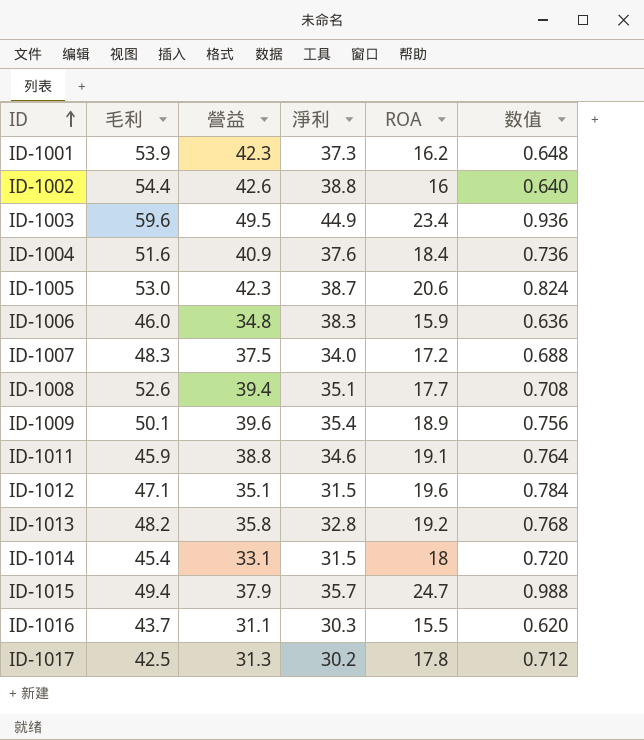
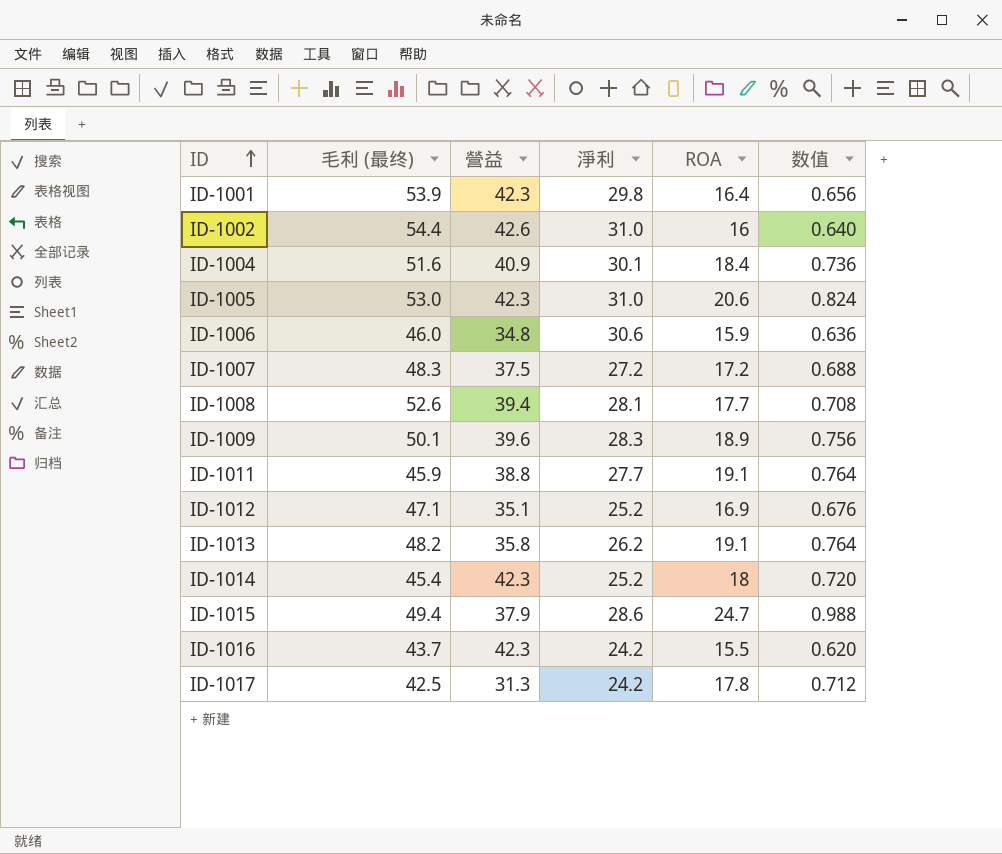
column name: 毛利 -> 毛利 (最终)
row ID-1003: 59.6 | 49.5 | 44.9 | 23.4 | 0.936 -> none
ID-1001 | 淨利: 37.3 -> 29.8
ID-1001 | ROA: 16.2 -> 16.4
ID-1001 | 数值: 0.648 -> 0.656
ID-1002 | 淨利: 38.8 -> 31.0
ID-1004 | 淨利: 37.6 -> 30.1
ID-1005 | 淨利: 38.7 -> 31.0
ID-1006 | 淨利: 38.3 -> 30.6
ID-1007 | 淨利: 34.0 -> 27.2
ID-1008 | 淨利: 35.1 -> 28.1
ID-1009 | 淨利: 35.4 -> 28.3
ID-1011 | 淨利: 34.6 -> 27.7
ID-1012 | 淨利: 31.5 -> 25.2
ID-1012 | ROA: 19.6 -> 16.9
ID-1012 | 数值: 0.784 -> 0.676
ID-1013 | 淨利: 32.8 -> 26.2
ID-1013 | ROA: 19.2 -> 19.1
ID-1013 | 数值: 0.768 -> 0.764
ID-1014 | 營益: 33.1 -> 42.3
ID-1014 | 淨利: 31.5 -> 25.2
ID-1015 | 淨利: 35.7 -> 28.6
ID-1016 | 營益: 31.1 -> 42.3
ID-1016 | 淨利: 30.3 -> 24.2
ID-1017 | 淨利: 30.2 -> 24.2

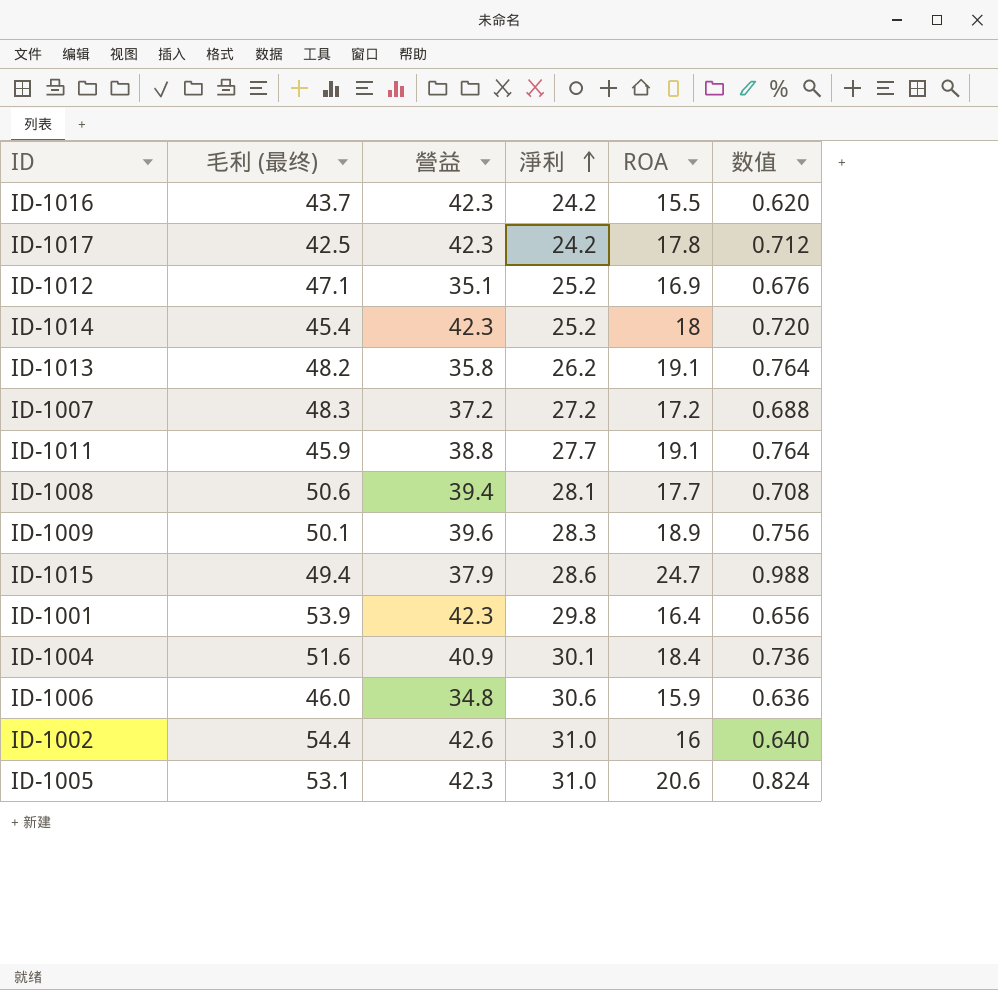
row order: ID ascending -> 淨利 ascending
ID-1017 | 營益: 31.3 -> 42.3
ID-1007 | 營益: 37.5 -> 37.2
ID-1008 | 毛利 (最终): 52.6 -> 50.6
ID-1005 | 毛利 (最终): 53.0 -> 53.1

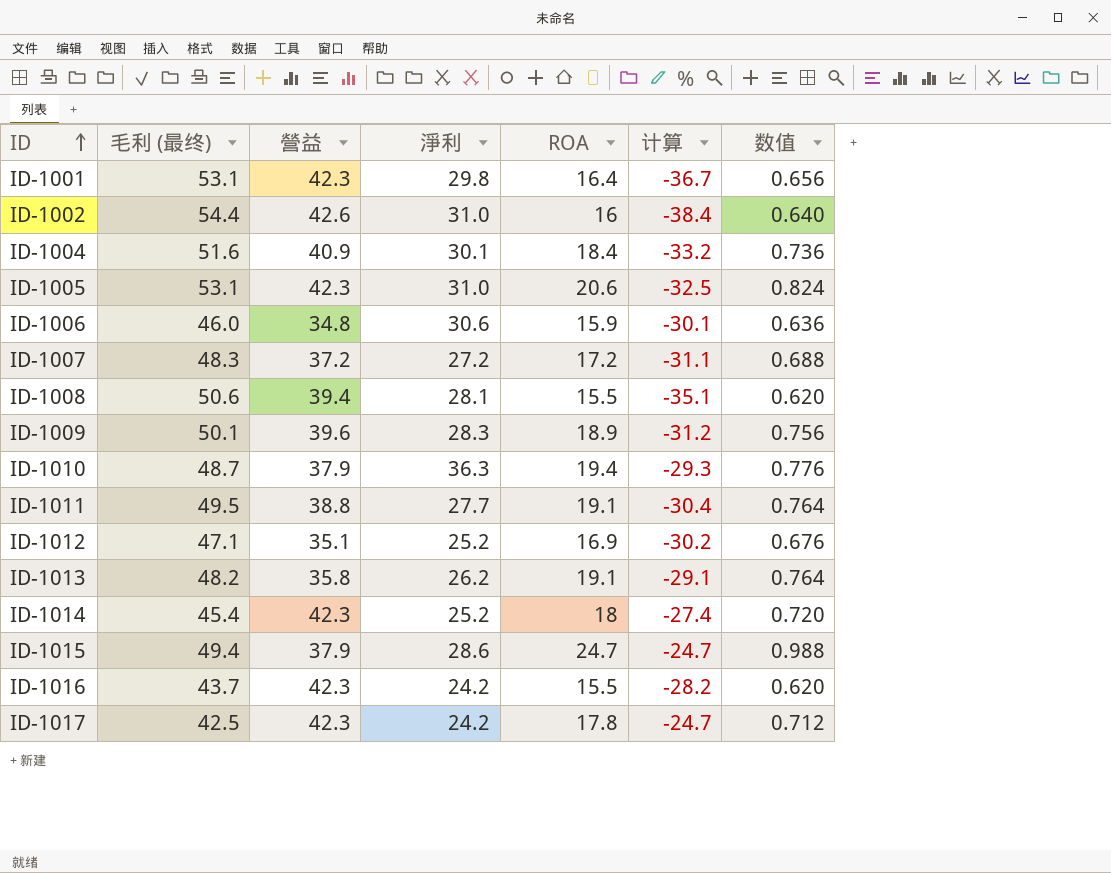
row order: 淨利 ascending -> ID ascending
column 计算 | formula: none -> [ROA] - [毛利 (最终)]
ID-1001 | 毛利 (最终): 53.9 -> 53.1
ID-1008 | ROA: 17.7 -> 15.5
ID-1008 | 数值: 0.708 -> 0.620
row ID-1010: none -> 48.7 | 37.9 | 36.3 | 19.4 | -29.3 | 0.776
ID-1011 | 毛利 (最终): 45.9 -> 49.5

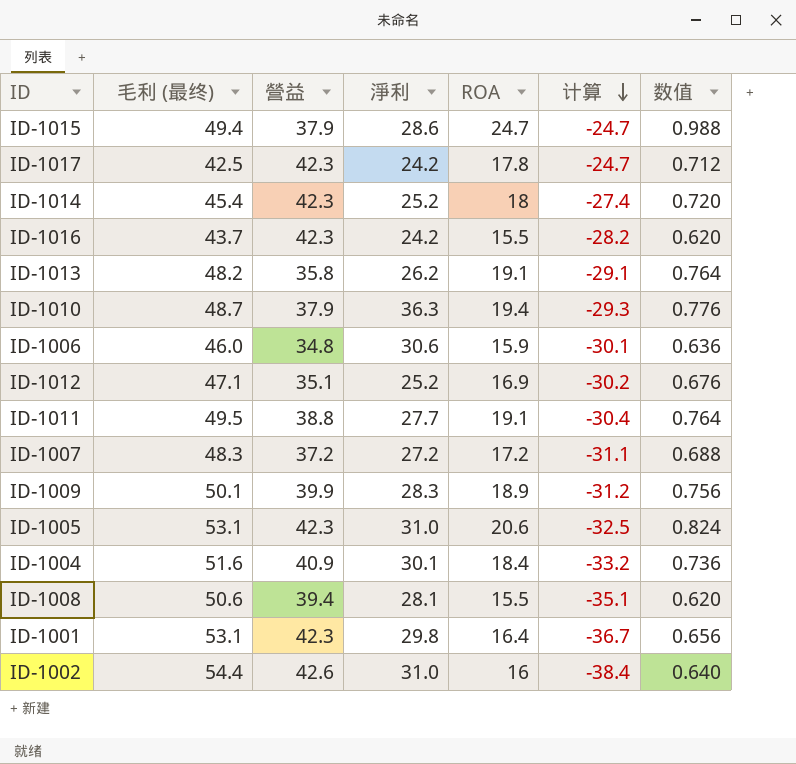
row order: ID ascending -> 计算 descending
ID-1009 | 營益: 39.6 -> 39.9

